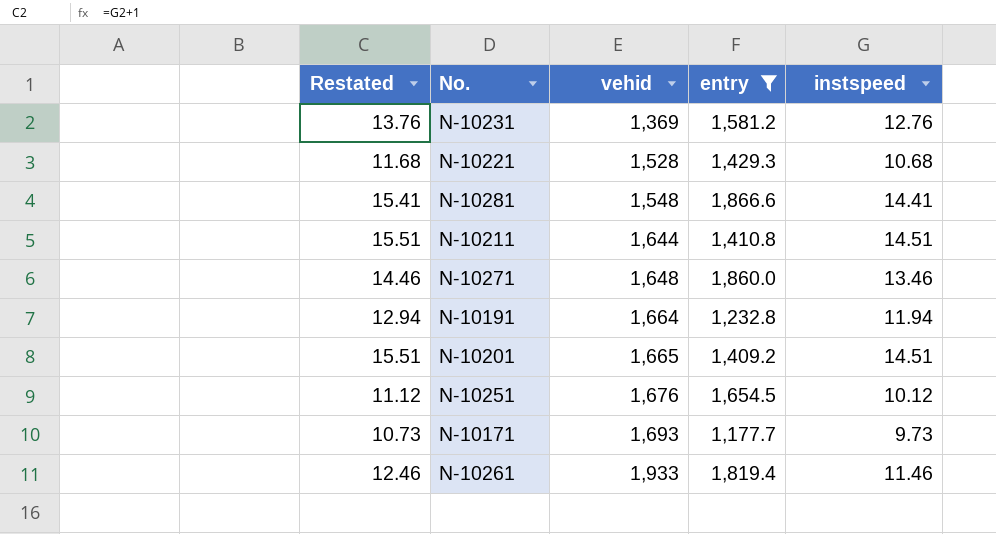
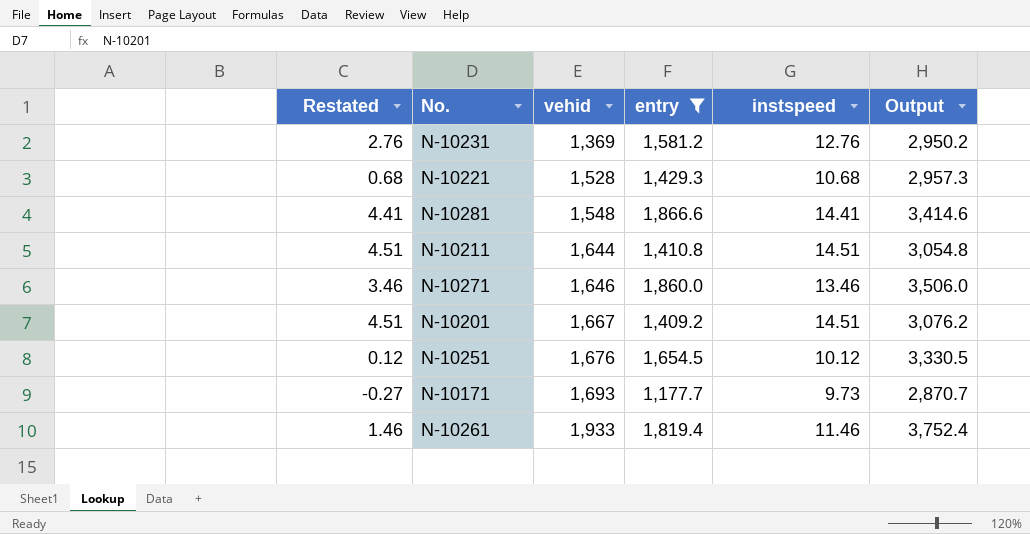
column Restated | formula: [instspeed] + 1 -> [instspeed] - 10
column Output | formula: none -> [vehid] + [entry]
row N-10191: 12.94 | 1,664 | 1,232.8 | 11.94 -> none
N-10271 | vehid: 1,648 -> 1,646
N-10201 | vehid: 1,665 -> 1,667

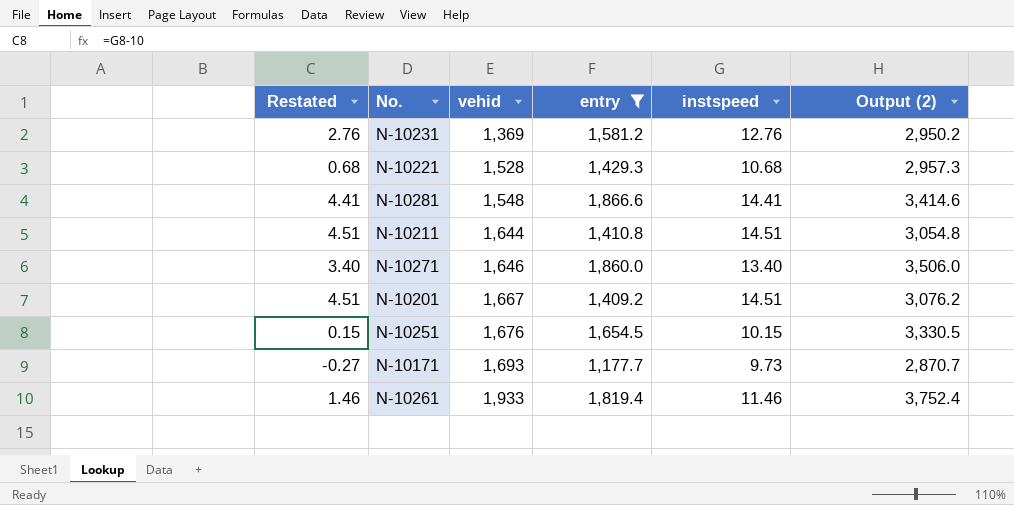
column name: Output -> Output (2)
N-10271 | Restated: 3.46 -> 3.40
N-10271 | instspeed: 13.46 -> 13.40
N-10251 | Restated: 0.12 -> 0.15
N-10251 | instspeed: 10.12 -> 10.15

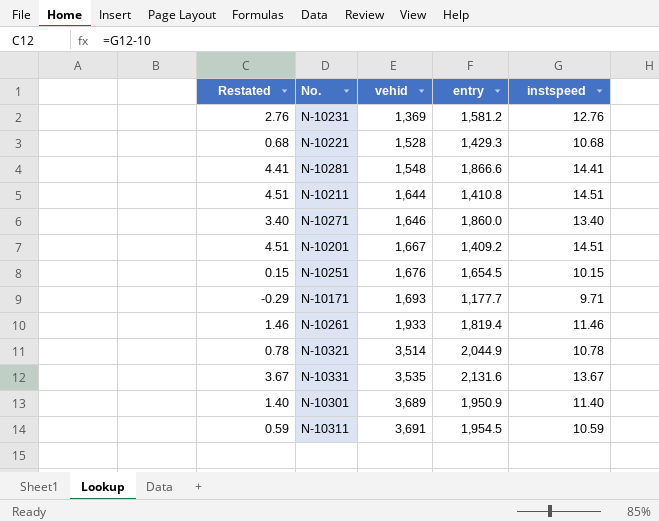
filter: entry <= 1,866.6 -> none
column Output (2) | formula: [vehid] + [entry] -> none
N-10171 | Restated: -0.27 -> -0.29
N-10171 | instspeed: 9.73 -> 9.71

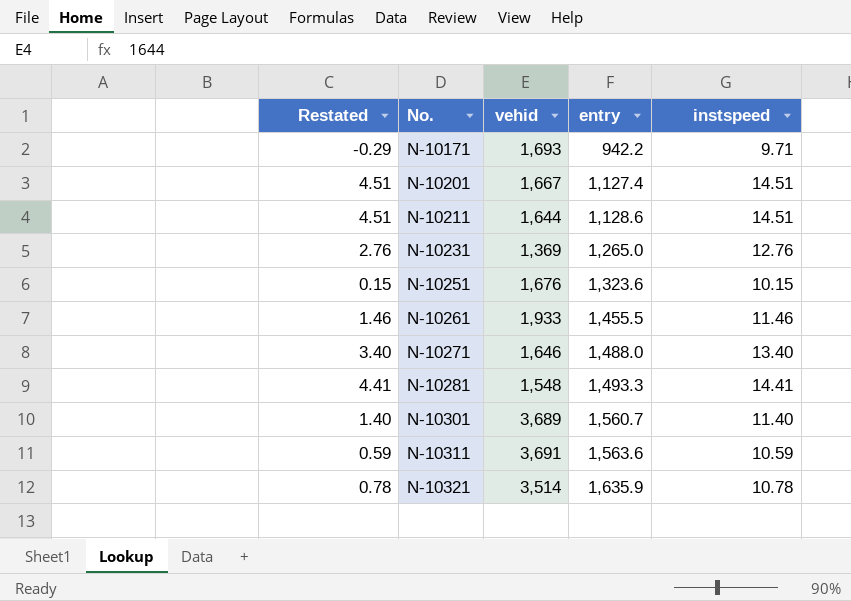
row order: vehid ascending -> No. ascending
row N-10221: 0.68 | 1,528 | 1,429.3 | 10.68 -> none
row N-10331: 3.67 | 3,535 | 2,131.6 | 13.67 -> none
N-10171 | entry: 1,177.7 -> 942.2
N-10201 | entry: 1,409.2 -> 1,127.4
N-10211 | entry: 1,410.8 -> 1,128.6
N-10231 | entry: 1,581.2 -> 1,265.0
N-10251 | entry: 1,654.5 -> 1,323.6
N-10261 | entry: 1,819.4 -> 1,455.5
N-10271 | entry: 1,860.0 -> 1,488.0
N-10281 | entry: 1,866.6 -> 1,493.3
N-10301 | entry: 1,950.9 -> 1,560.7
N-10311 | entry: 1,954.5 -> 1,563.6
N-10321 | entry: 2,044.9 -> 1,635.9

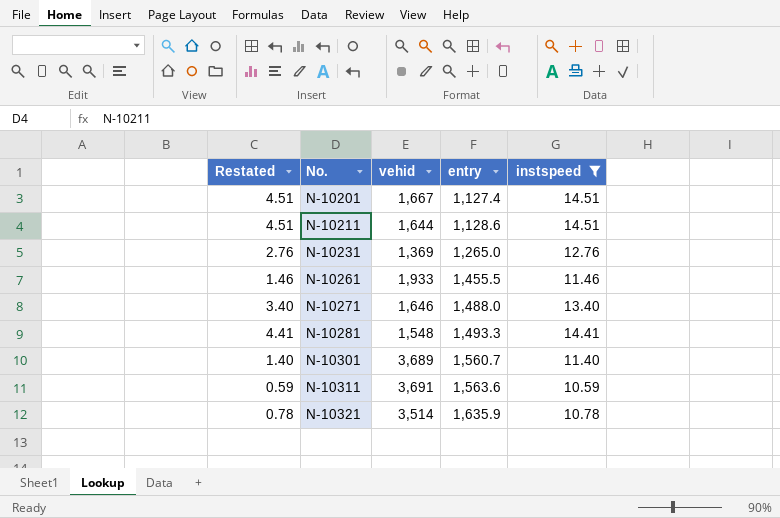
filter: none -> instspeed >= 10.59

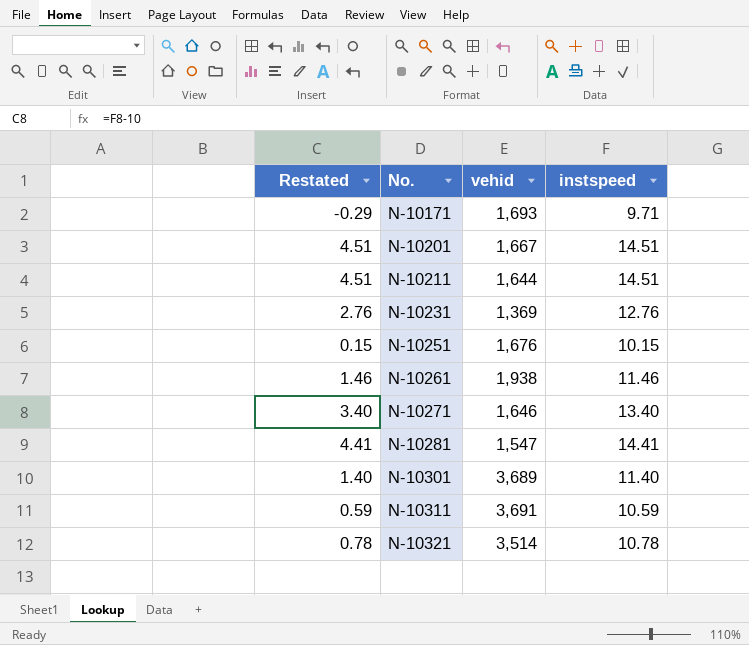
filter: instspeed >= 10.59 -> none
column entry | position: 4 -> none
N-10261 | vehid: 1,933 -> 1,938
N-10281 | vehid: 1,548 -> 1,547

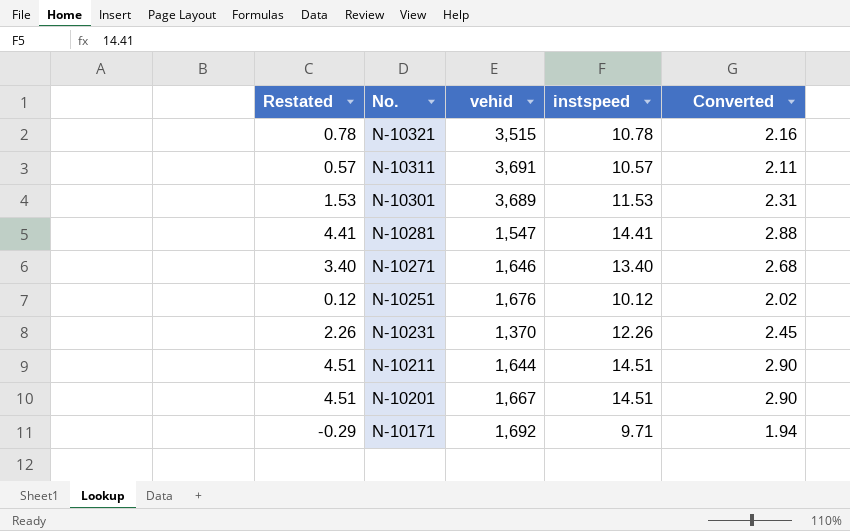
row order: No. ascending -> No. descending
column Converted | formula: none -> [instspeed] * 0.2
row N-10261: 1.46 | 1,938 | 11.46 -> none
N-10321 | vehid: 3,514 -> 3,515
N-10311 | Restated: 0.59 -> 0.57
N-10311 | instspeed: 10.59 -> 10.57
N-10301 | Restated: 1.40 -> 1.53
N-10301 | instspeed: 11.40 -> 11.53
N-10251 | Restated: 0.15 -> 0.12
N-10251 | instspeed: 10.15 -> 10.12
N-10231 | Restated: 2.76 -> 2.26
N-10231 | vehid: 1,369 -> 1,370
N-10231 | instspeed: 12.76 -> 12.26
N-10171 | vehid: 1,693 -> 1,692

